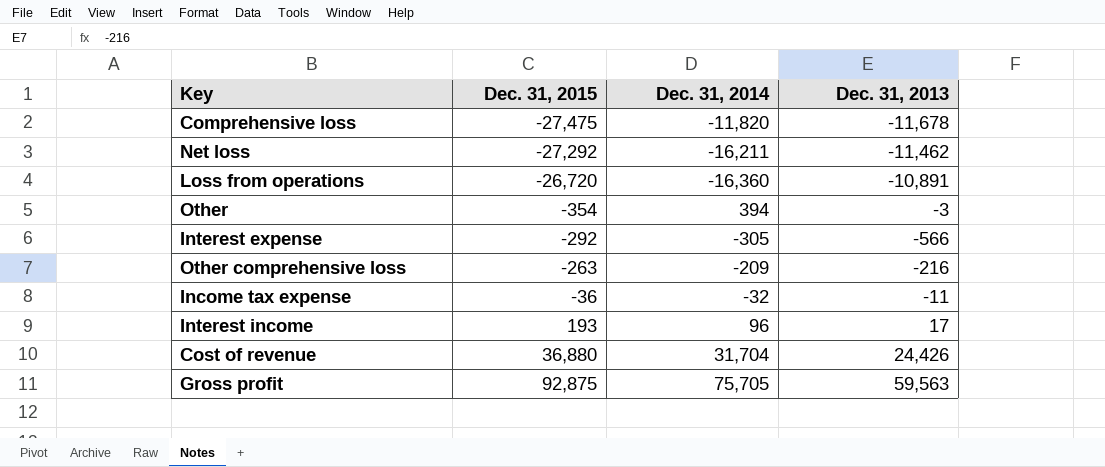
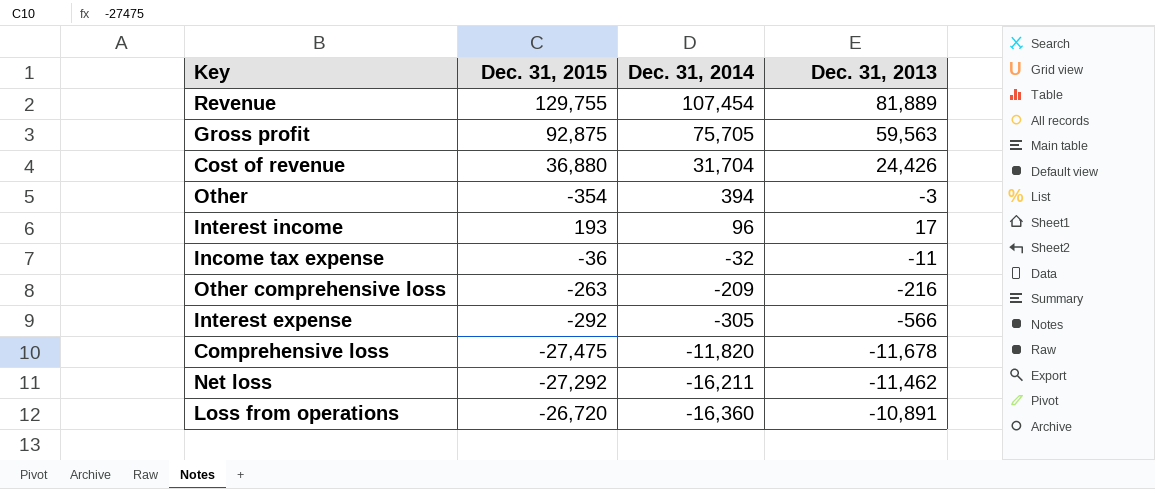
row order: Dec. 31, 2015 ascending -> Dec. 31, 2014 descending
row Revenue: none -> 129,755 | 107,454 | 81,889

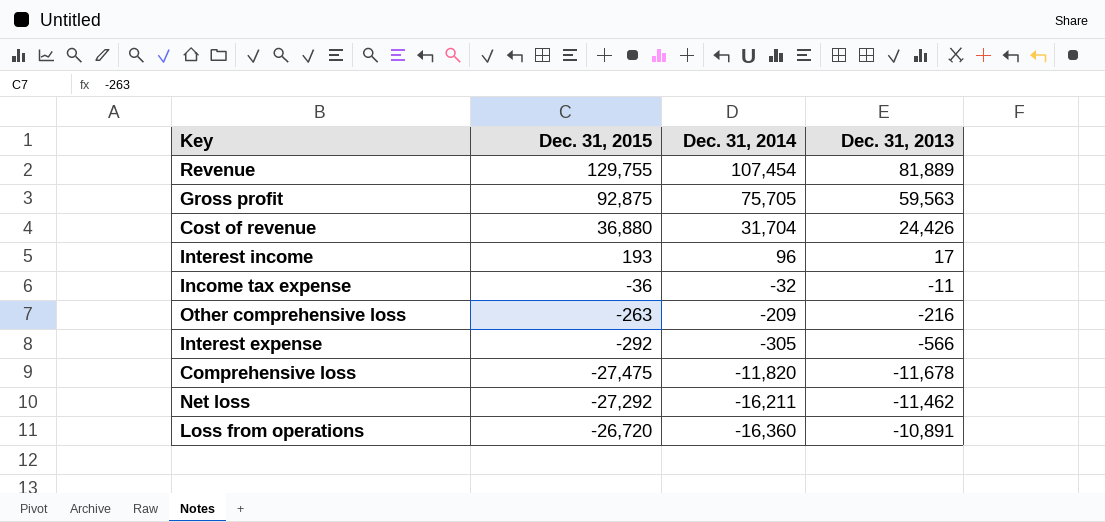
row Other: -354 | 394 | -3 -> none

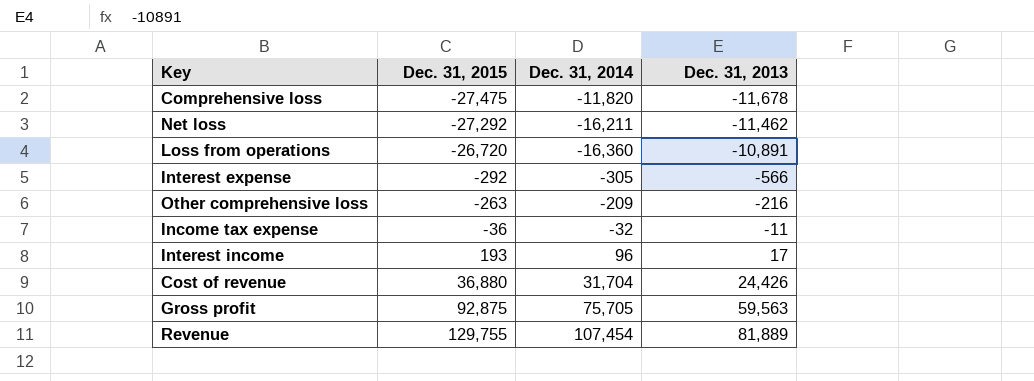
row order: Dec. 31, 2014 descending -> Dec. 31, 2015 ascending

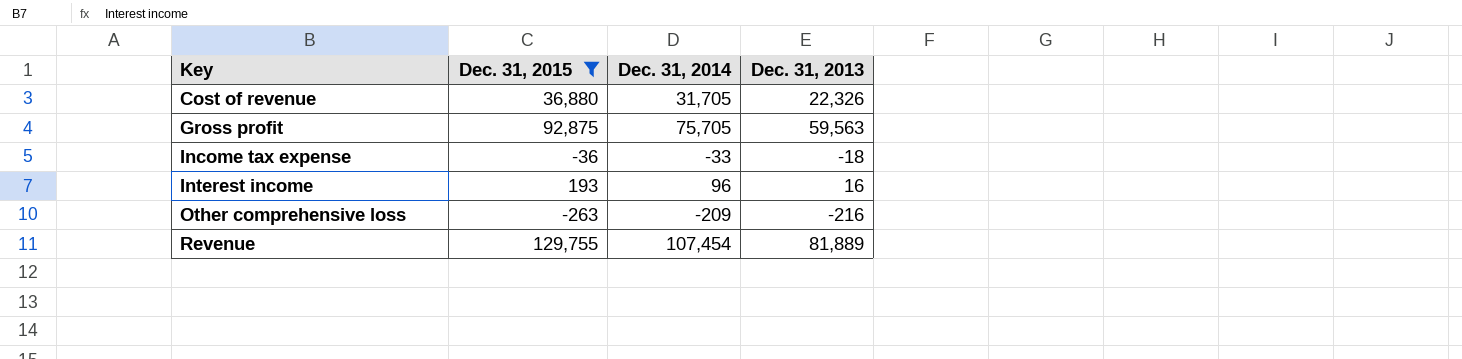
filter: none -> Dec. 31, 2015 >= -263
row order: Dec. 31, 2015 ascending -> Key ascending
Cost of revenue | Dec. 31, 2014: 31,704 -> 31,705
Cost of revenue | Dec. 31, 2013: 24,426 -> 22,326
Income tax expense | Dec. 31, 2014: -32 -> -33
Income tax expense | Dec. 31, 2013: -11 -> -18
Interest income | Dec. 31, 2013: 17 -> 16

